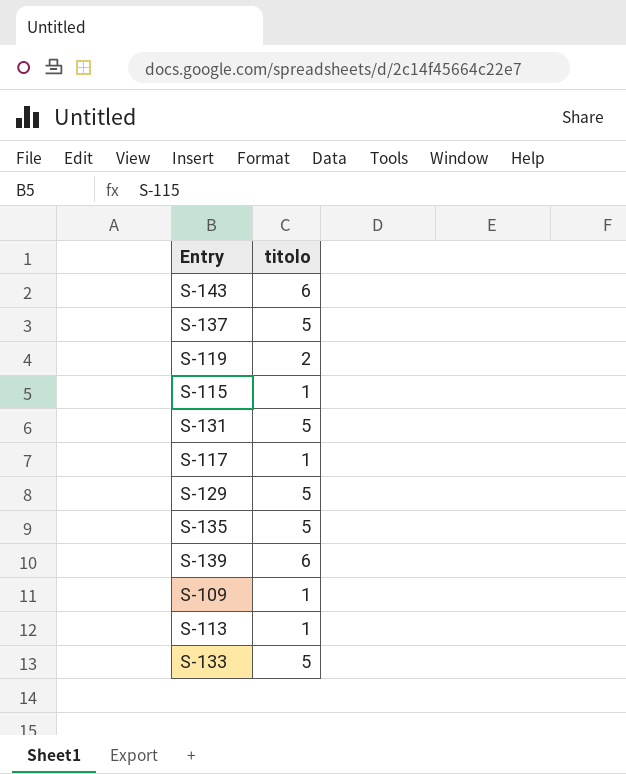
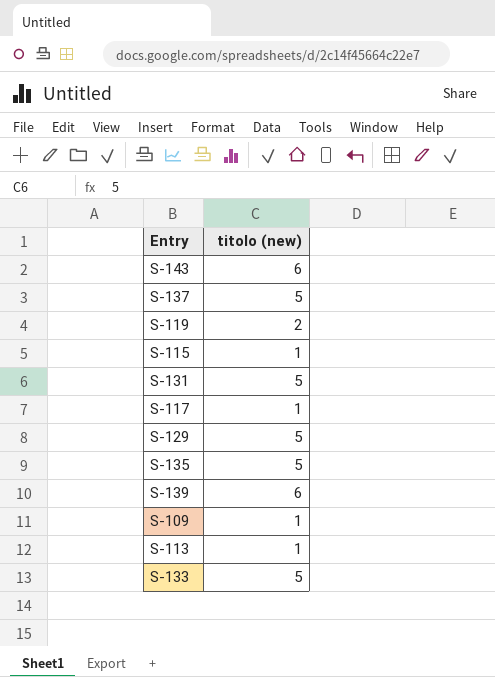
column name: titolo -> titolo (new)

